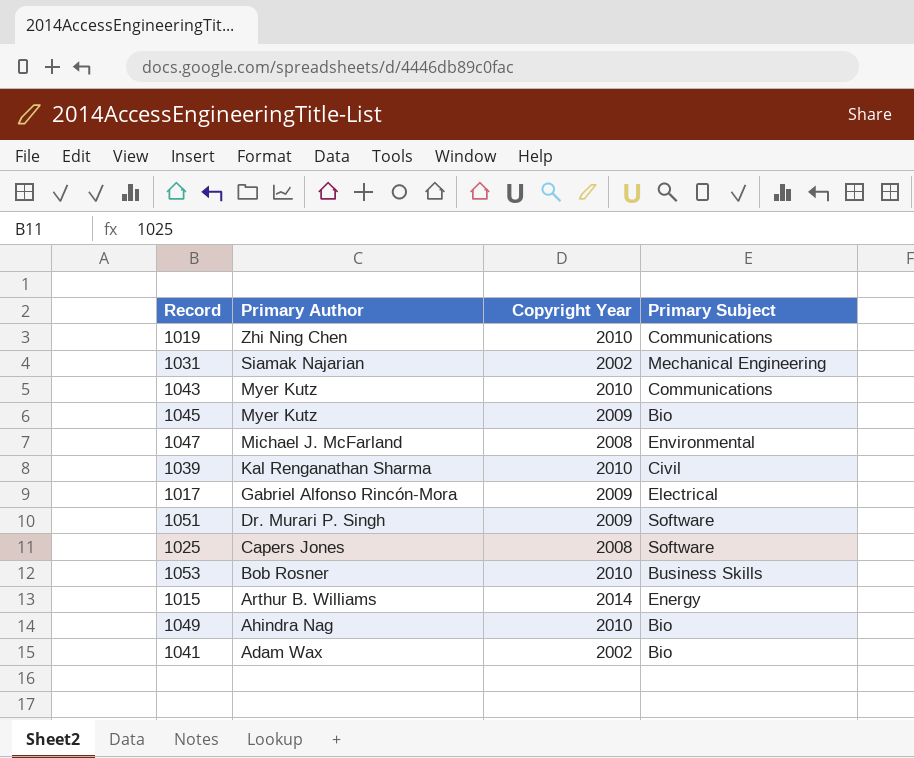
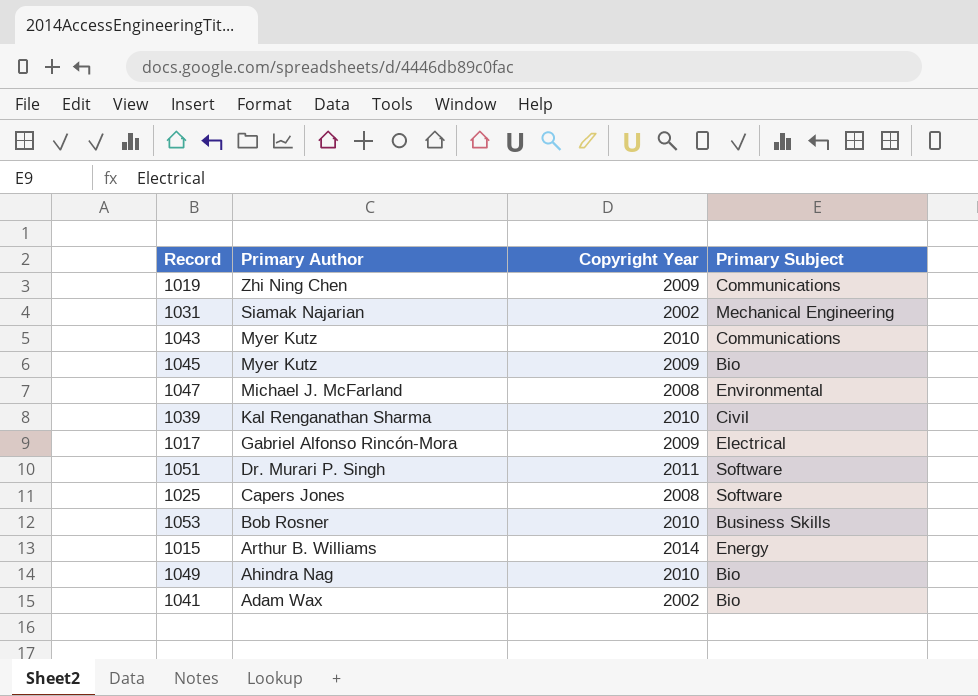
1019 | Copyright Year: 2010 -> 2009
1051 | Copyright Year: 2009 -> 2011

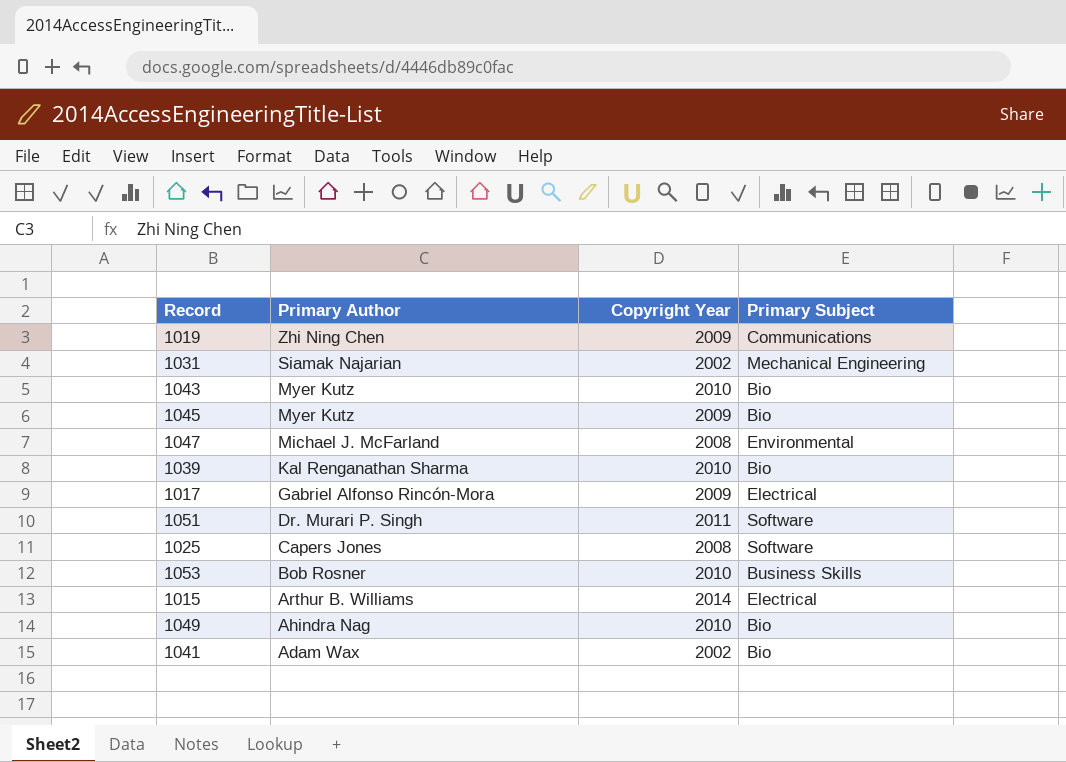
1043 | Primary Subject: Communications -> Bio
1039 | Primary Subject: Civil -> Bio
1015 | Primary Subject: Energy -> Electrical

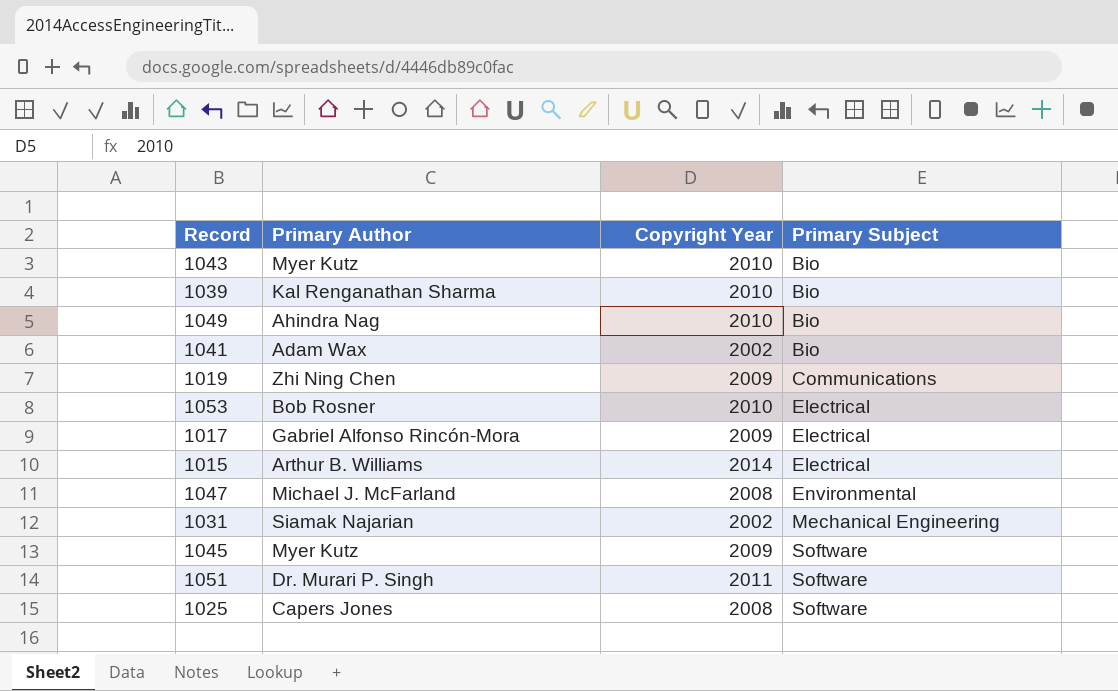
row order: Primary Author descending -> Primary Subject ascending
1053 | Primary Subject: Business Skills -> Electrical
1045 | Primary Subject: Bio -> Software

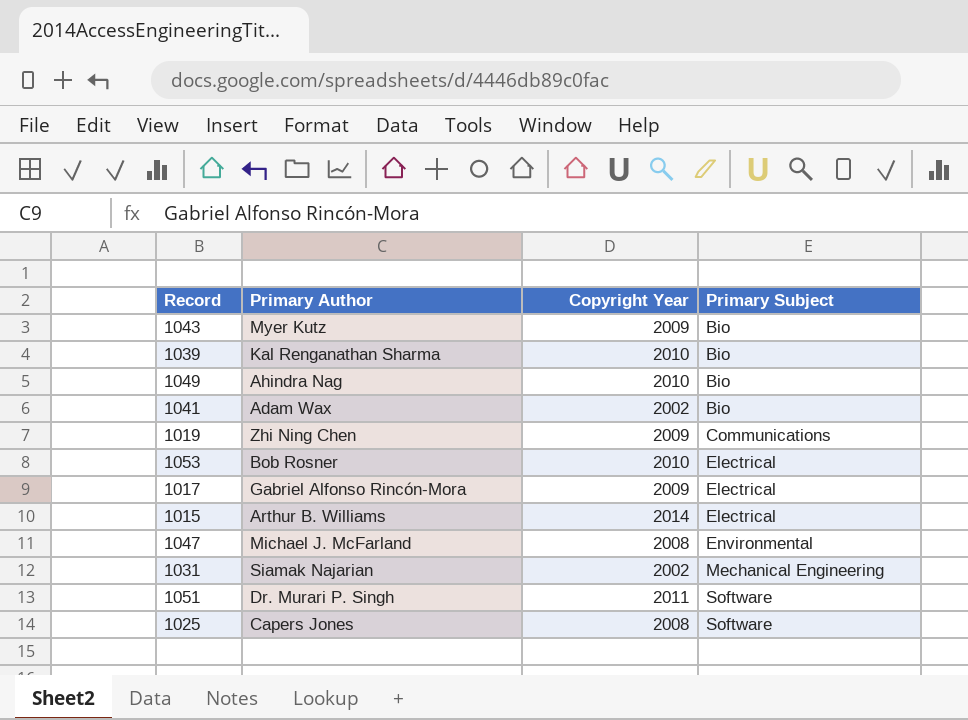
row 1045: Myer Kutz | 2009 | Software -> none
1043 | Copyright Year: 2010 -> 2009

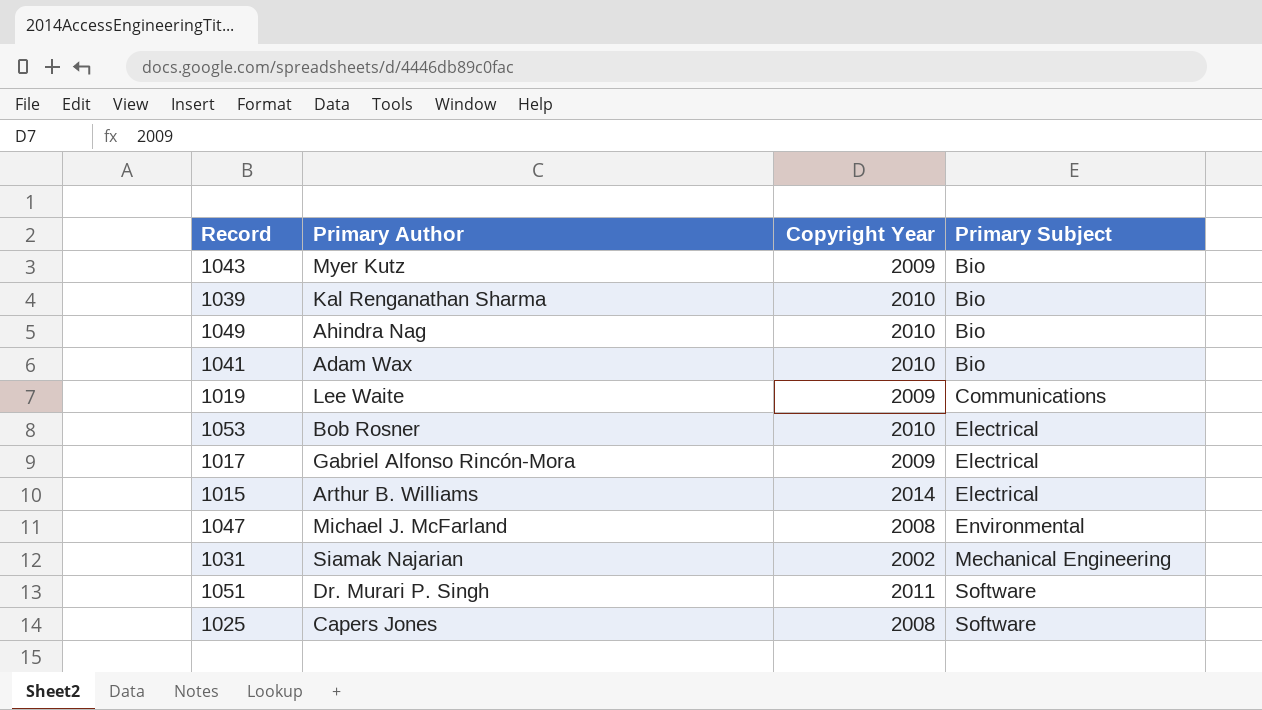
1041 | Copyright Year: 2002 -> 2010
1019 | Primary Author: Zhi Ning Chen -> Lee Waite

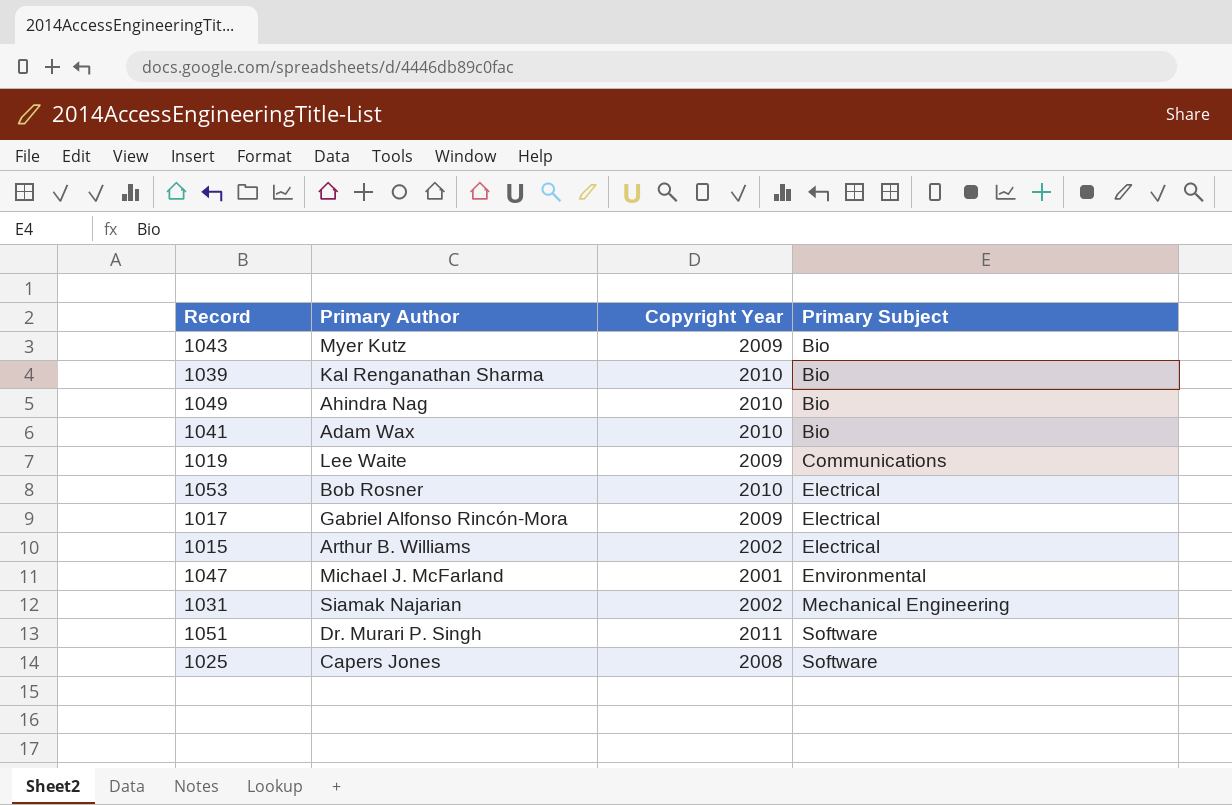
1015 | Copyright Year: 2014 -> 2002
1047 | Copyright Year: 2008 -> 2001

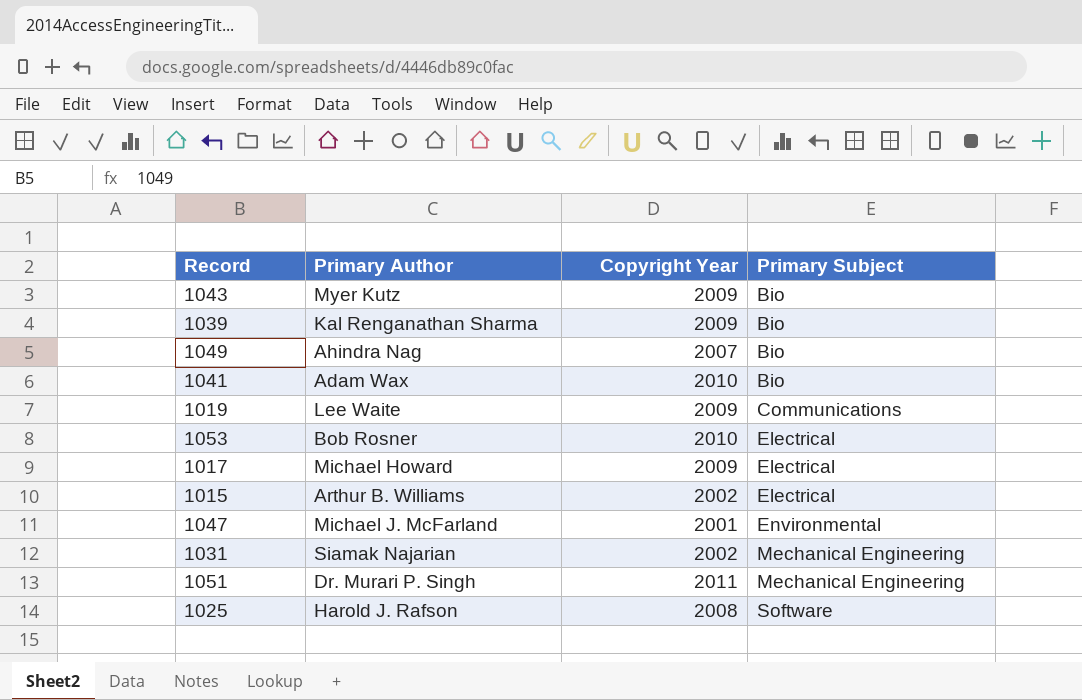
1039 | Copyright Year: 2010 -> 2009
1049 | Copyright Year: 2010 -> 2007
1017 | Primary Author: Gabriel Alfonso Rincón-Mora -> Michael Howard
1051 | Primary Subject: Software -> Mechanical Engineering
1025 | Primary Author: Capers Jones -> Harold J. Rafson

